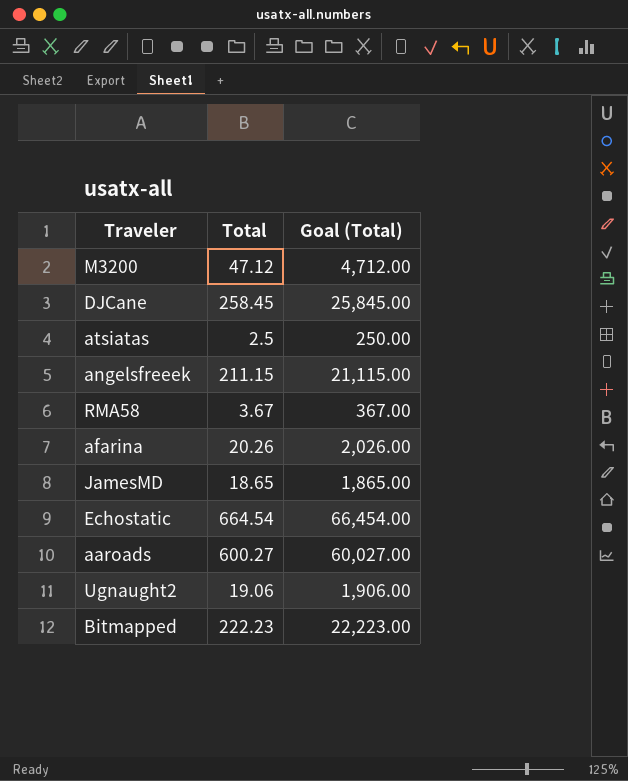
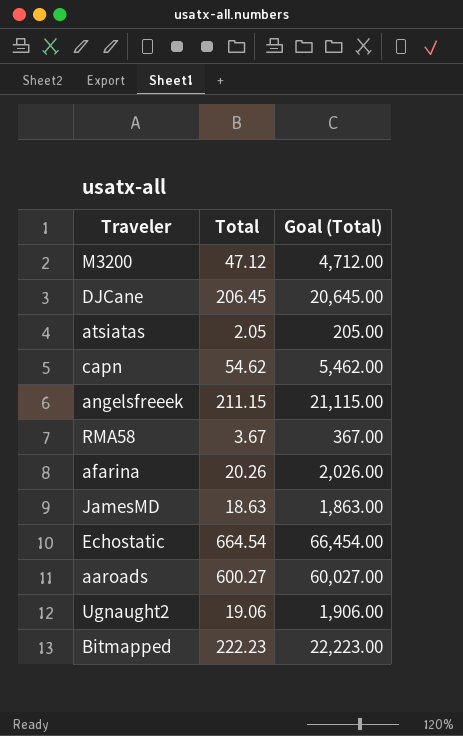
DJCane | Total: 258.45 -> 206.45
DJCane | Goal (Total): 25,845.00 -> 20,645.00
atsiatas | Total: 2.5 -> 2.05
atsiatas | Goal (Total): 250.00 -> 205.00
row capn: none -> 54.62 | 5,462.00
JamesMD | Total: 18.65 -> 18.63
JamesMD | Goal (Total): 1,865.00 -> 1,863.00

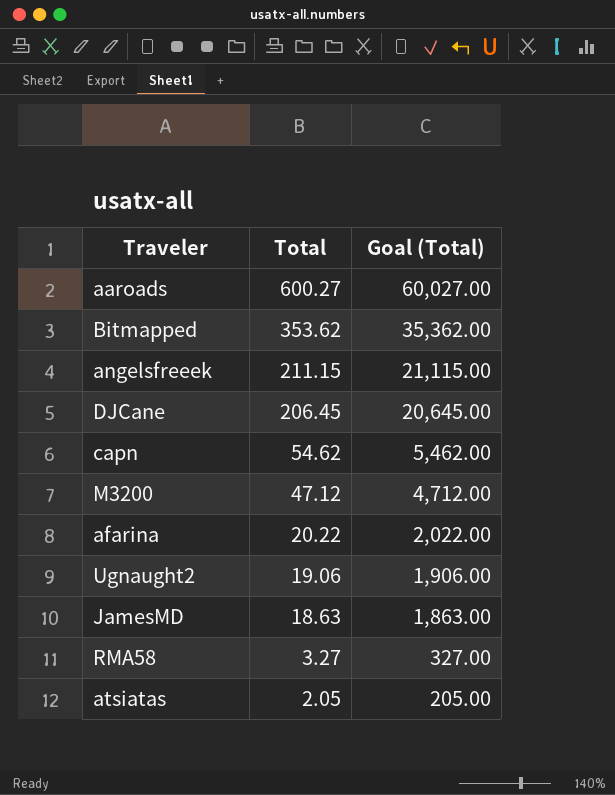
row order: none -> Total descending
row Echostatic: 664.54 | 66,454.00 -> none
Bitmapped | Total: 222.23 -> 353.62
Bitmapped | Goal (Total): 22,223.00 -> 35,362.00
afarina | Total: 20.26 -> 20.22
afarina | Goal (Total): 2,026.00 -> 2,022.00
RMA58 | Total: 3.67 -> 3.27
RMA58 | Goal (Total): 367.00 -> 327.00

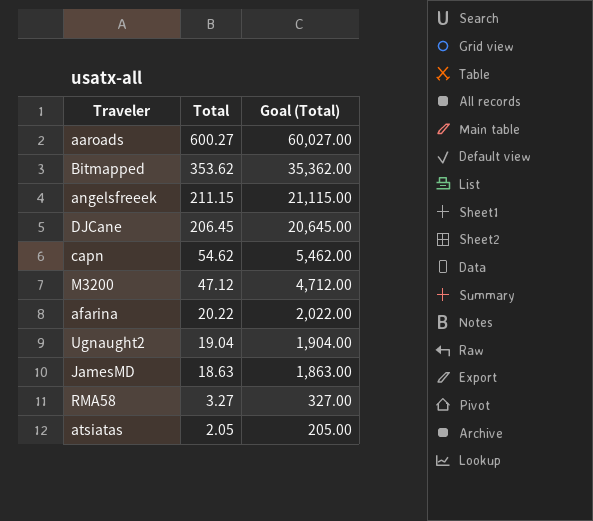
Ugnaught2 | Total: 19.06 -> 19.04
Ugnaught2 | Goal (Total): 1,906.00 -> 1,904.00

